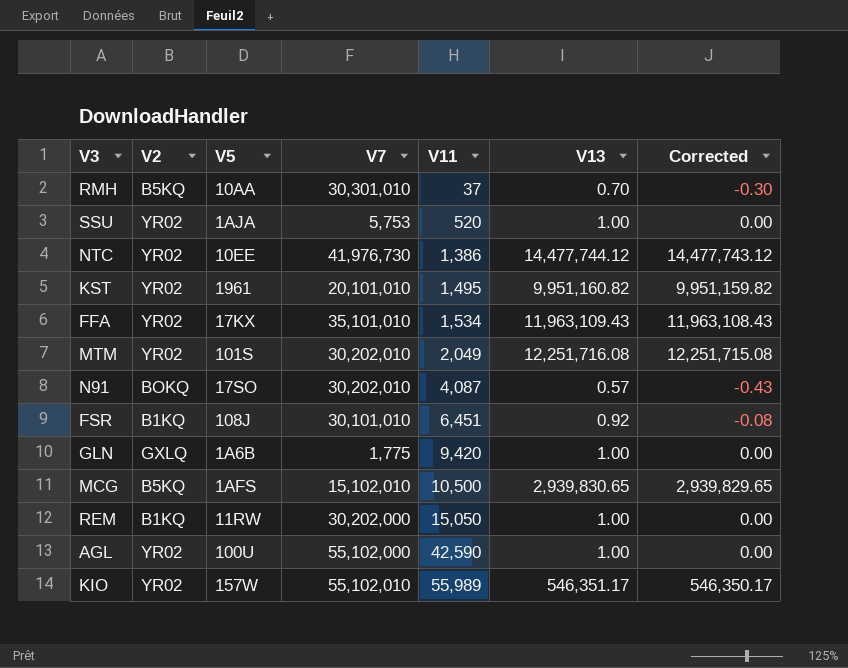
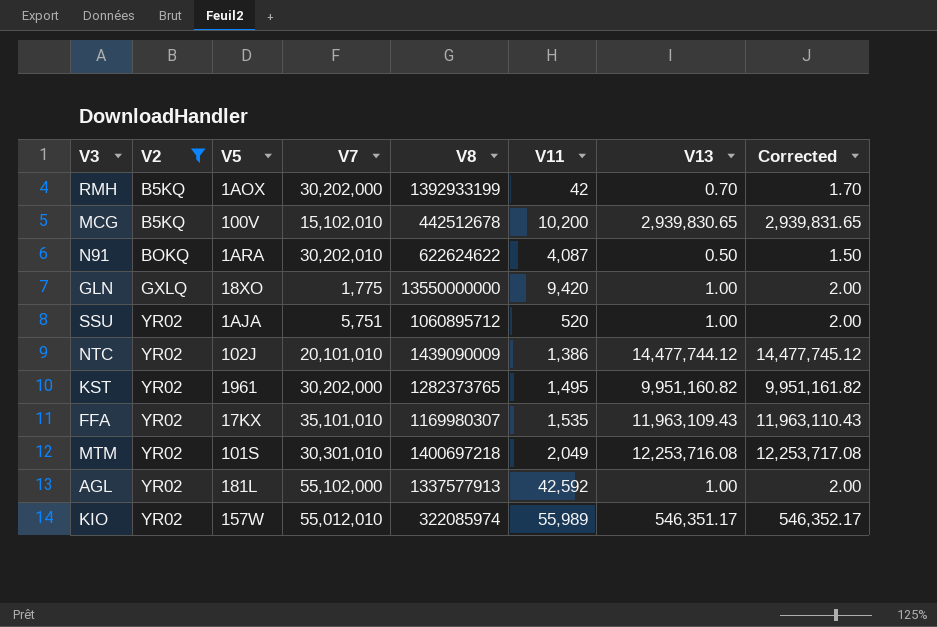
filter: none -> V2 != B1KQ
row order: V11 ascending -> V2 ascending
column V8 | position: none -> 5
column Corrected | formula: [V13] - 1 -> [V13] + 1
RMH | V5: 10AA -> 1AOX
RMH | V7: 30,301,010 -> 30,202,000
RMH | V11: 37 -> 42
MCG | V5: 1AFS -> 100V
MCG | V11: 10,500 -> 10,200
N91 | V5: 17SO -> 1ARA
N91 | V13: 0.57 -> 0.50
GLN | V5: 1A6B -> 18XO
SSU | V7: 5,753 -> 5,751
NTC | V5: 10EE -> 102J
NTC | V7: 41,976,730 -> 20,101,010
KST | V7: 20,101,010 -> 30,202,000
FFA | V11: 1,534 -> 1,535
MTM | V7: 30,202,010 -> 30,301,010
MTM | V13: 12,251,716.08 -> 12,253,716.08
AGL | V5: 100U -> 181L
AGL | V11: 42,590 -> 42,592
KIO | V7: 55,102,010 -> 55,012,010

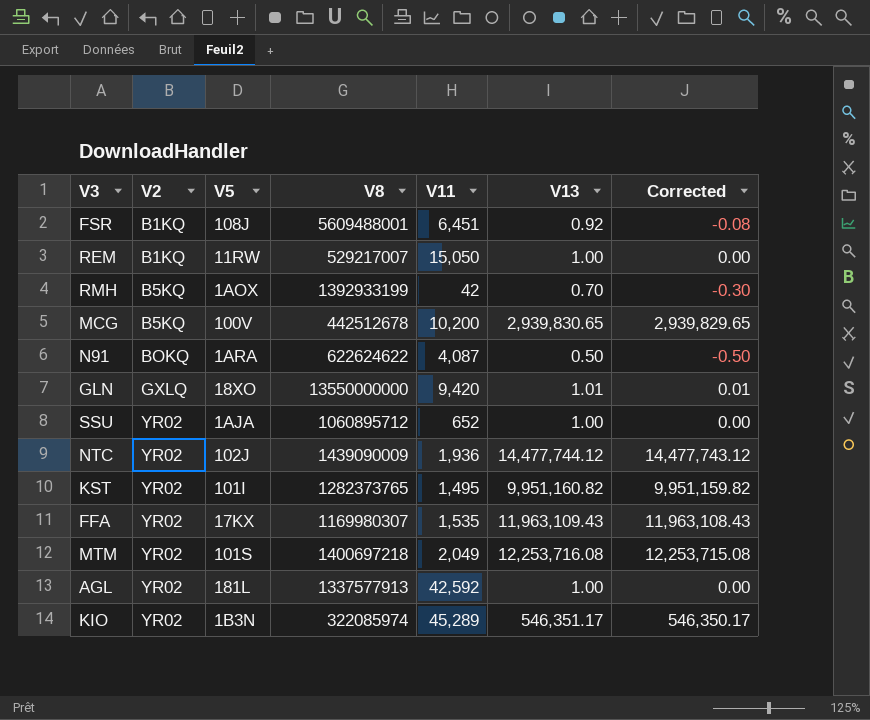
filter: V2 != B1KQ -> none
column V7 | position: 4 -> none
column Corrected | formula: [V13] + 1 -> [V13] - 1
GLN | V13: 1.00 -> 1.01
SSU | V11: 520 -> 652
NTC | V11: 1,386 -> 1,936
KST | V5: 1961 -> 101I
KIO | V5: 157W -> 1B3N
KIO | V11: 55,989 -> 45,289

